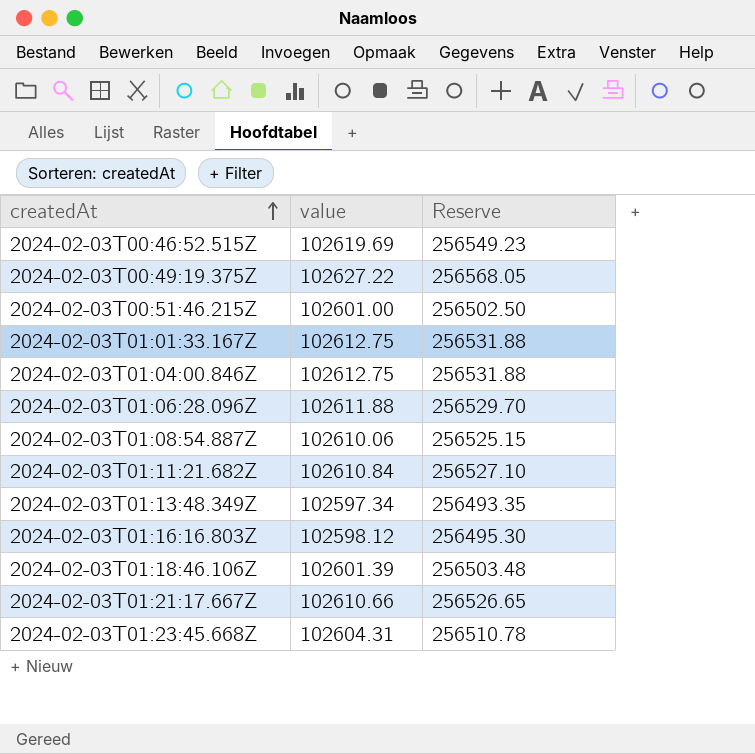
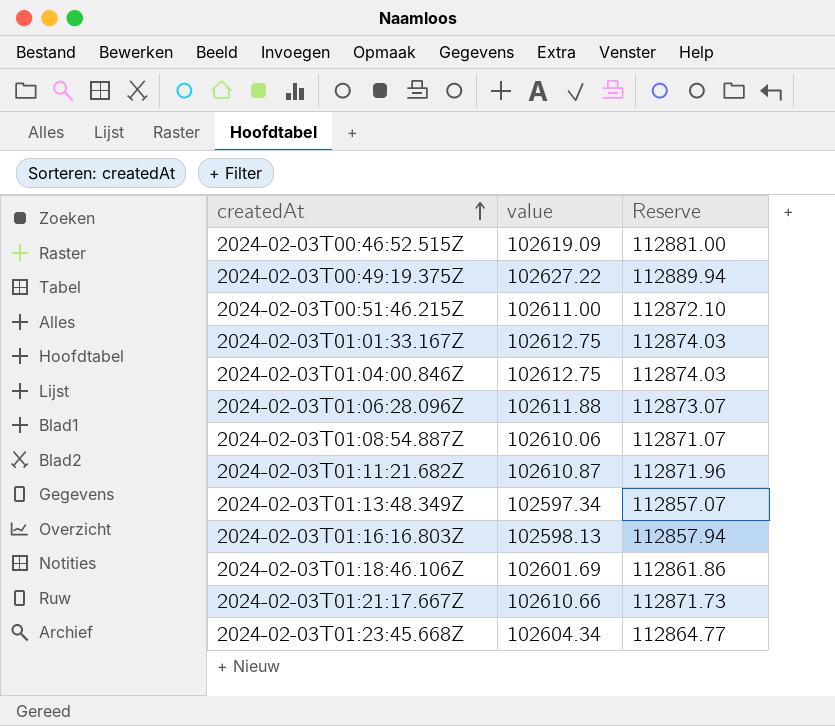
column Reserve | formula: [value] * 2.5 -> [value] * 1.1
2024-02-03T00:46:52.515Z | value: 102619.69 -> 102619.09
2024-02-03T00:51:46.215Z | value: 102601.00 -> 102611.00
2024-02-03T01:11:21.682Z | value: 102610.84 -> 102610.87
2024-02-03T01:16:16.803Z | value: 102598.12 -> 102598.13
2024-02-03T01:18:46.106Z | value: 102601.39 -> 102601.69
2024-02-03T01:23:45.668Z | value: 102604.31 -> 102604.34

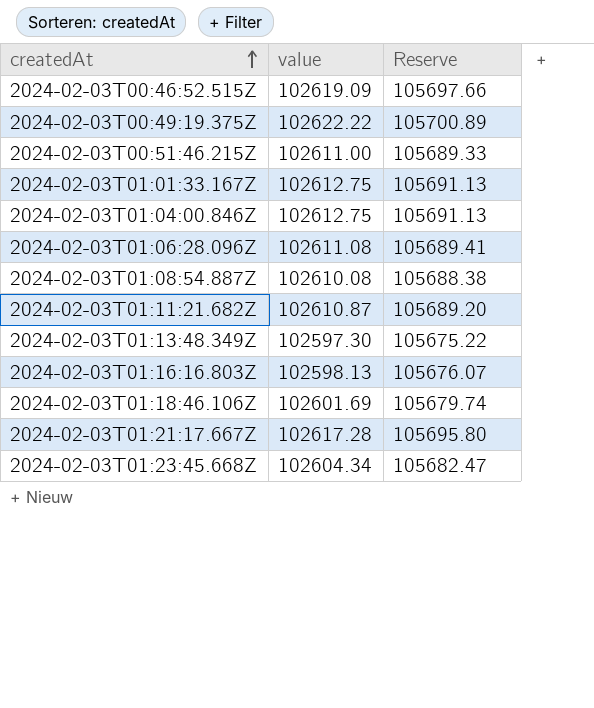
column Reserve | formula: [value] * 1.1 -> [value] * 1.03
2024-02-03T00:49:19.375Z | value: 102627.22 -> 102622.22
2024-02-03T01:06:28.096Z | value: 102611.88 -> 102611.08
2024-02-03T01:08:54.887Z | value: 102610.06 -> 102610.08
2024-02-03T01:13:48.349Z | value: 102597.34 -> 102597.30
2024-02-03T01:21:17.667Z | value: 102610.66 -> 102617.28

